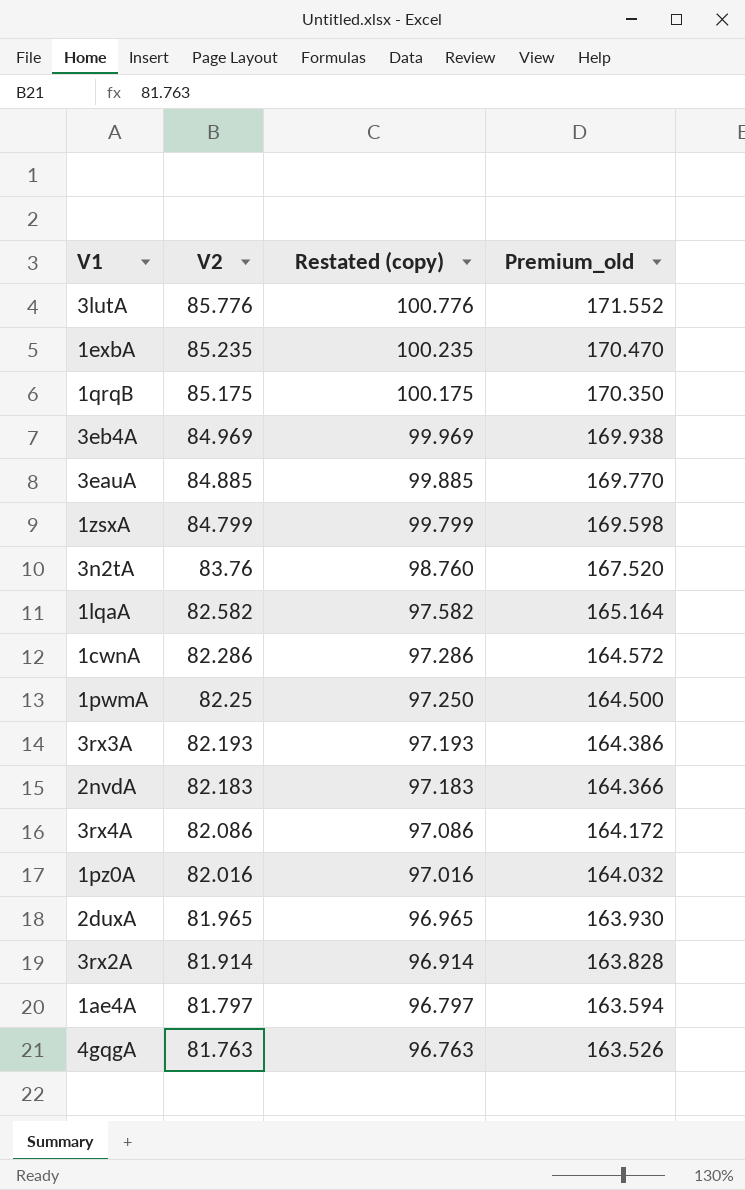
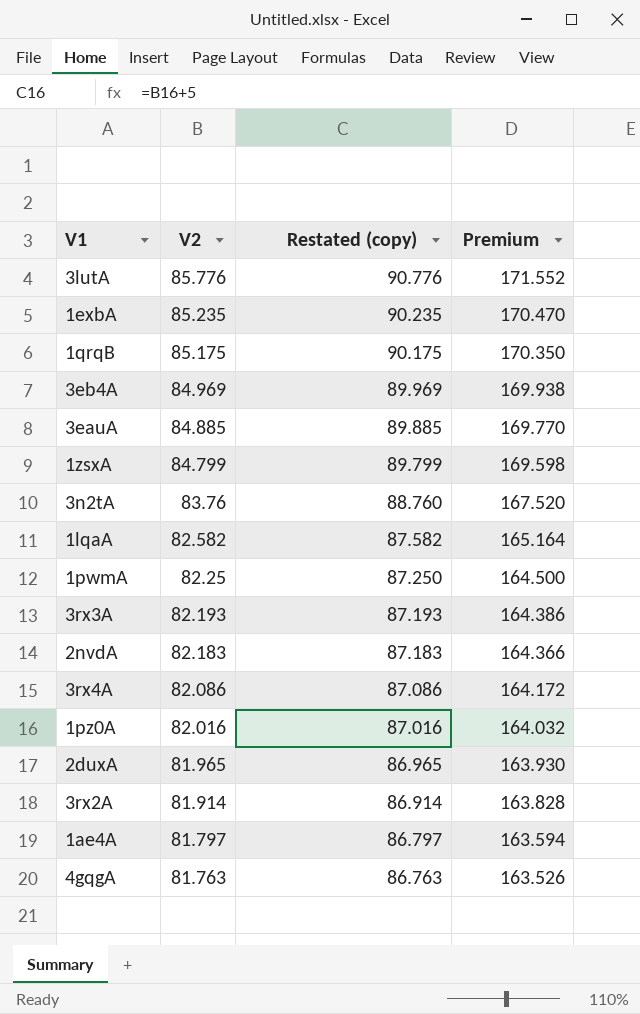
column Restated (copy) | formula: [V2] + 15 -> [V2] + 5
column name: Premium_old -> Premium
row 1cwnA: 82.286 | 97.286 | 164.572 -> none

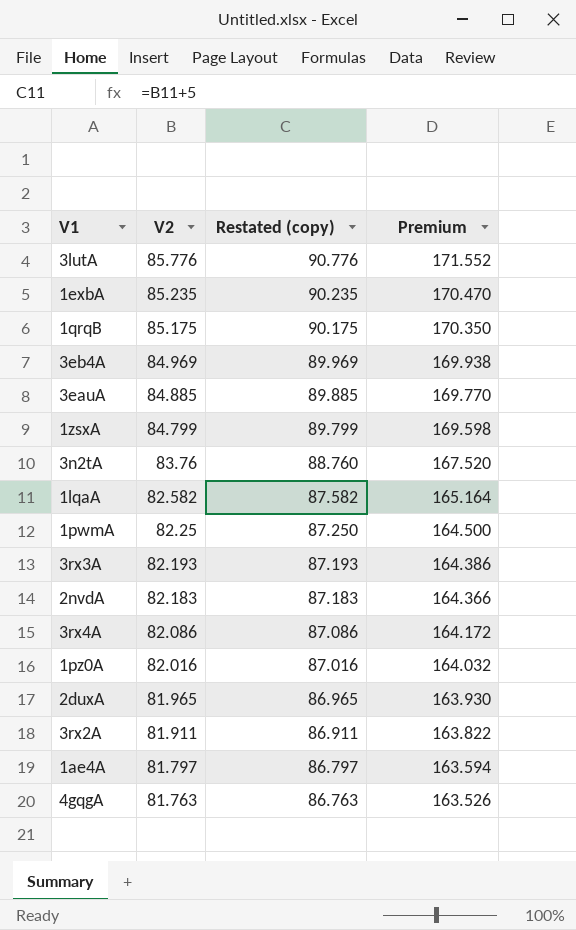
3rx2A | V2: 81.914 -> 81.911
3rx2A | Restated (copy): 86.914 -> 86.911
3rx2A | Premium: 163.828 -> 163.822

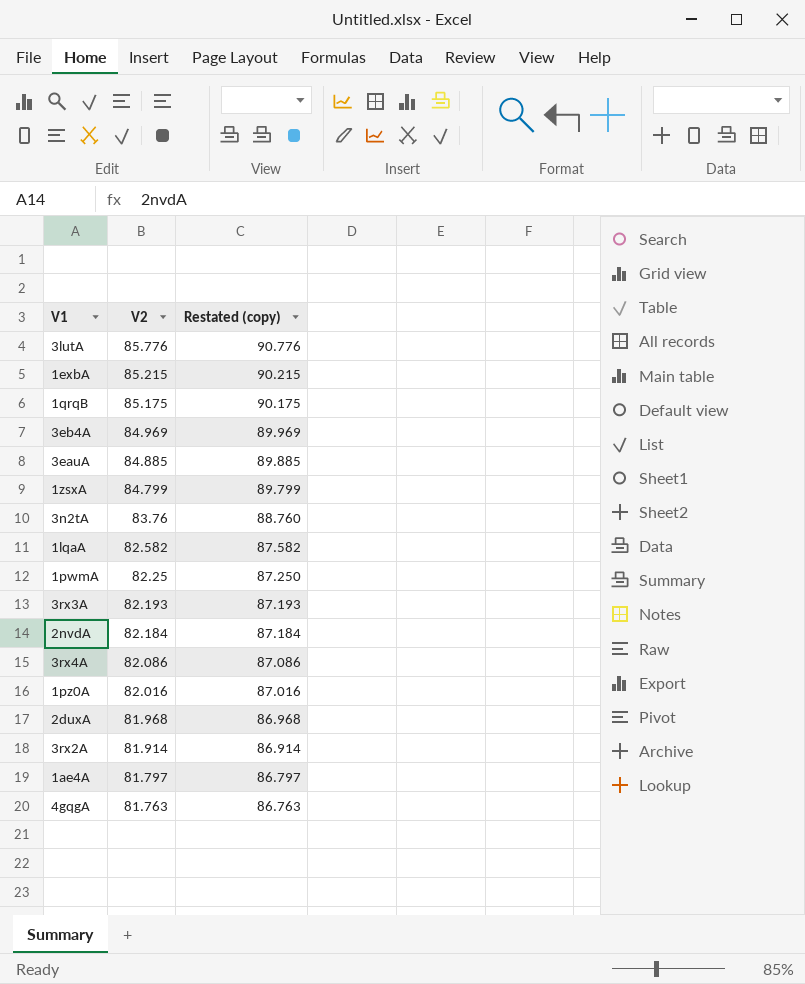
column Premium | formula: [V2] * 2 -> none
1exbA | V2: 85.235 -> 85.215
1exbA | Restated (copy): 90.235 -> 90.215
2nvdA | V2: 82.183 -> 82.184
2nvdA | Restated (copy): 87.183 -> 87.184
2duxA | V2: 81.965 -> 81.968
2duxA | Restated (copy): 86.965 -> 86.968
3rx2A | V2: 81.911 -> 81.914
3rx2A | Restated (copy): 86.911 -> 86.914

